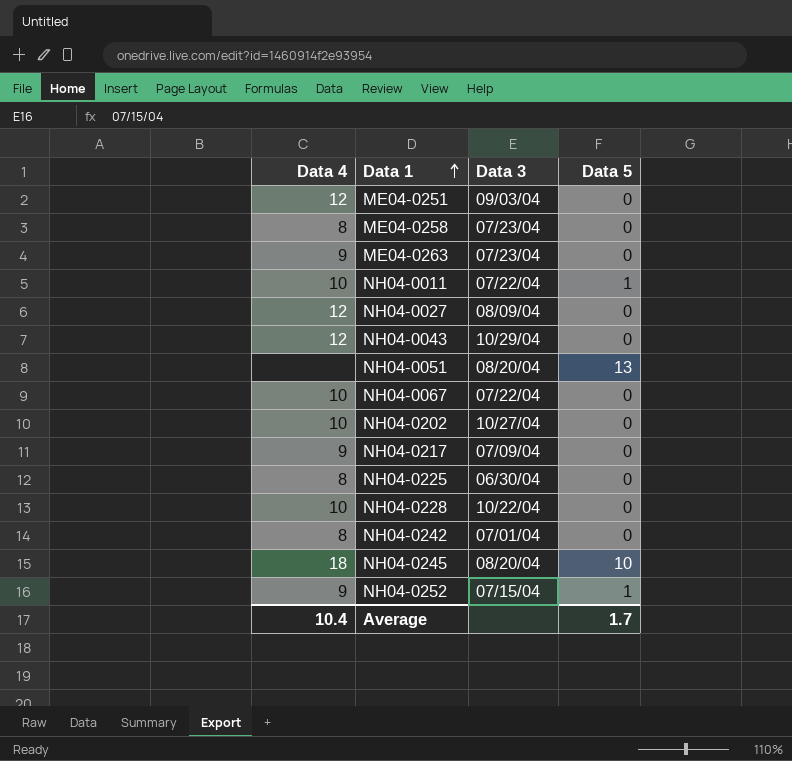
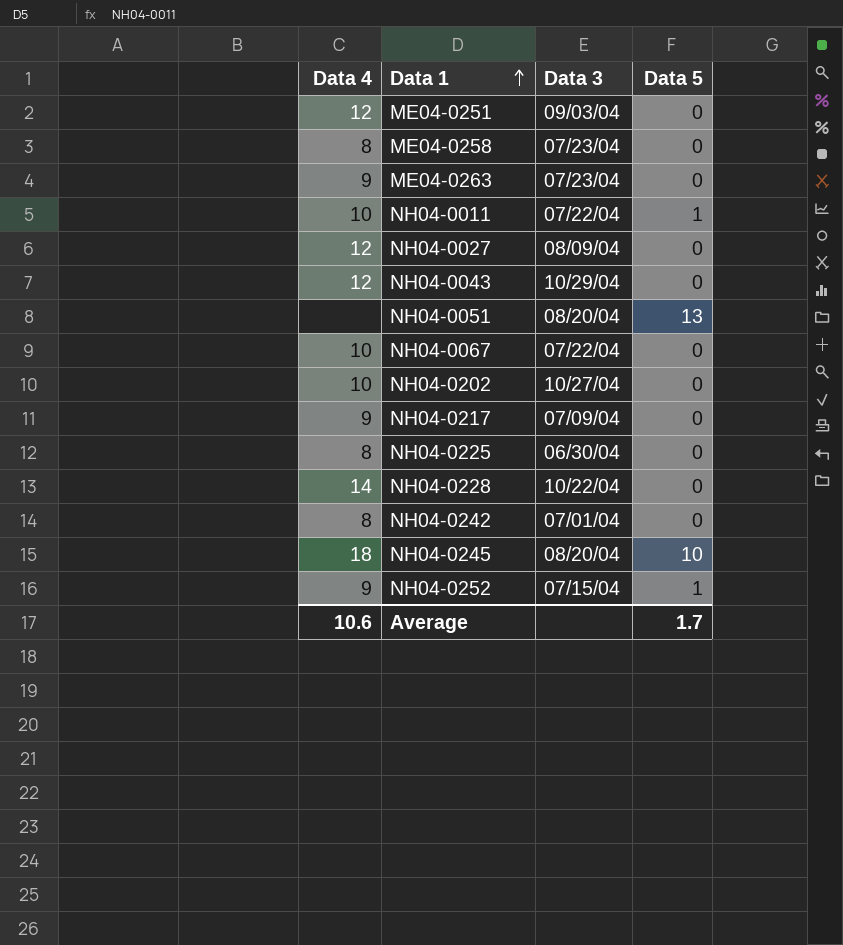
NH04-0228 | Data 4: 10 -> 14
Average | Data 4: 10.4 -> 10.6

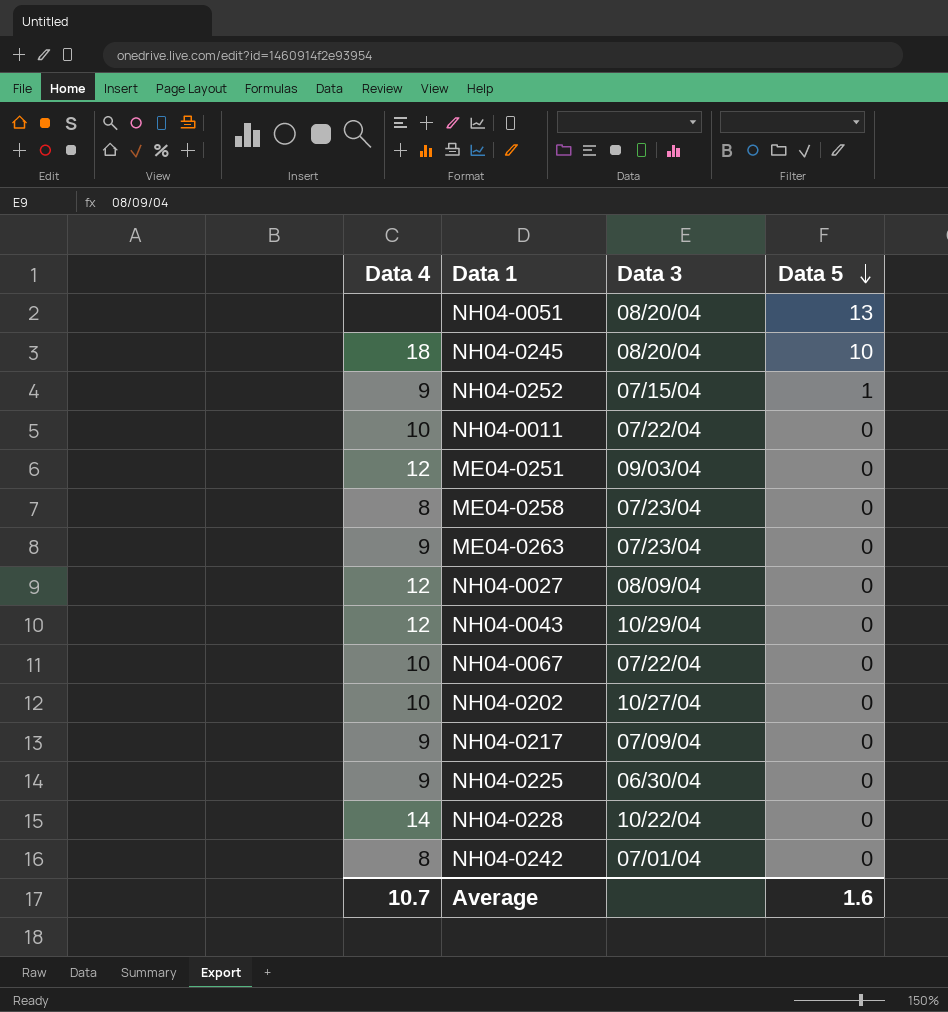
row order: Data 1 ascending -> Data 5 descending
NH04-0011 | Data 5: 1 -> 0
NH04-0225 | Data 4: 8 -> 9
Average | Data 4: 10.6 -> 10.7
Average | Data 5: 1.7 -> 1.6

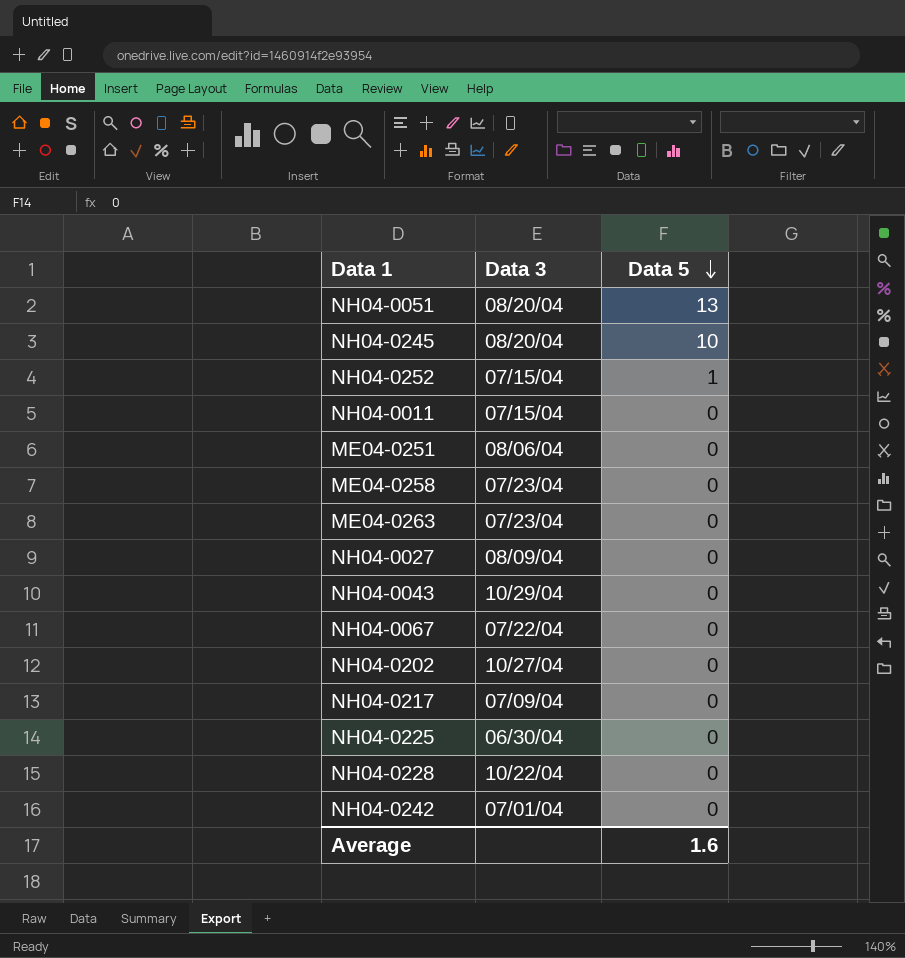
column Data 4 | position: 1 -> none
NH04-0011 | Data 3: 07/22/04 -> 07/15/04
ME04-0251 | Data 3: 09/03/04 -> 08/06/04

